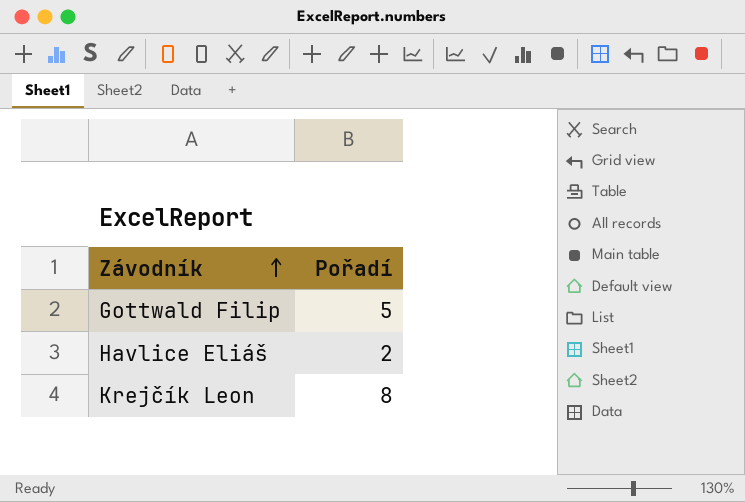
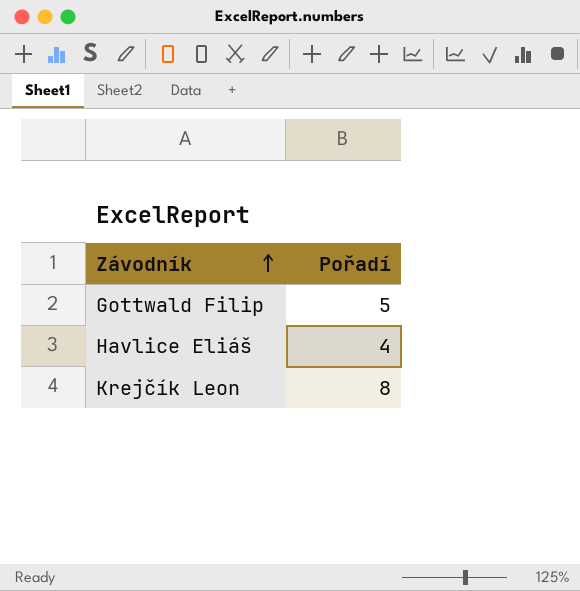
Havlice Eliáš | Pořadí: 2 -> 4

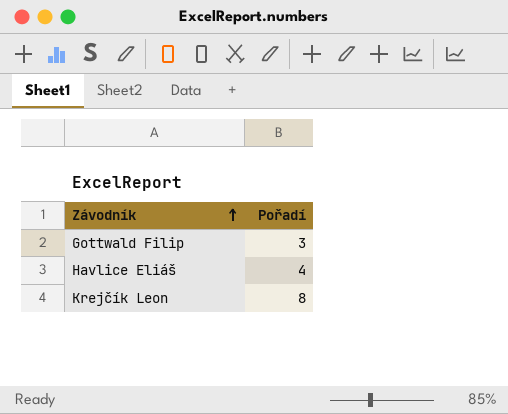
Gottwald Filip | Pořadí: 5 -> 3

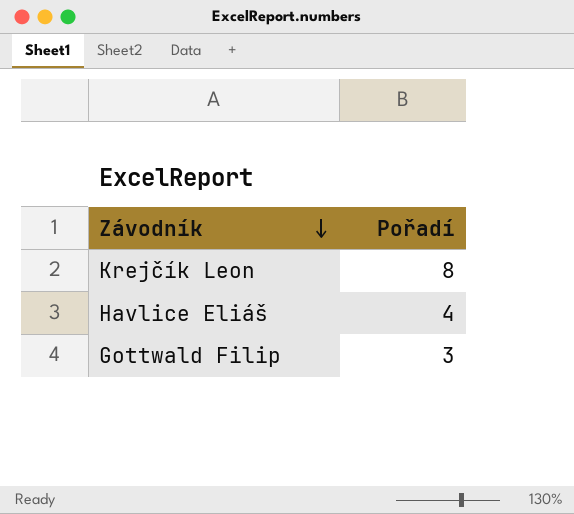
row order: Závodník ascending -> Závodník descending

